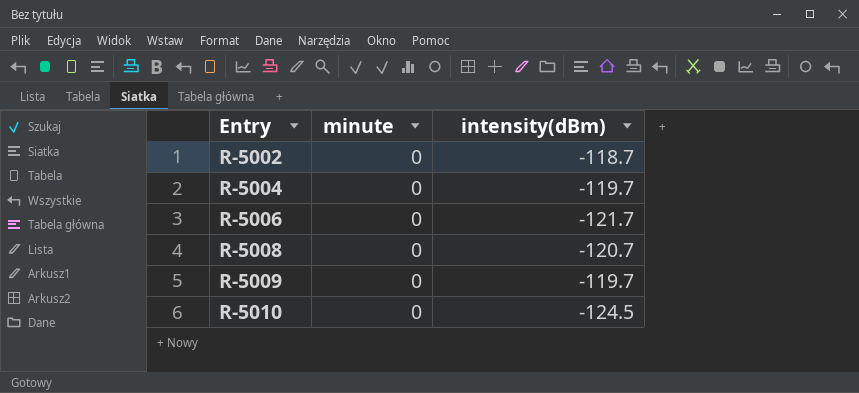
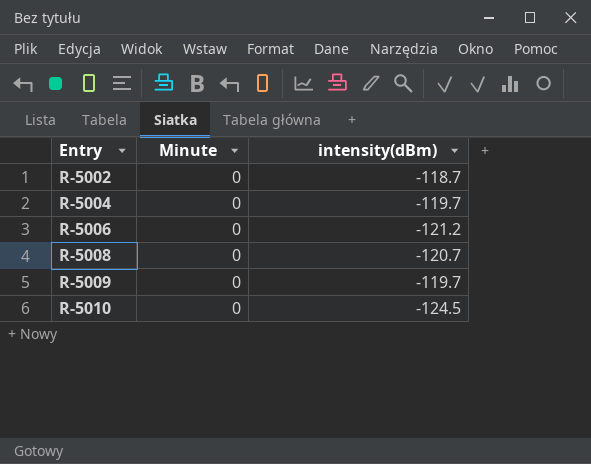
column name: minute -> Minute
R-5006 | intensity(dBm): -121.7 -> -121.2

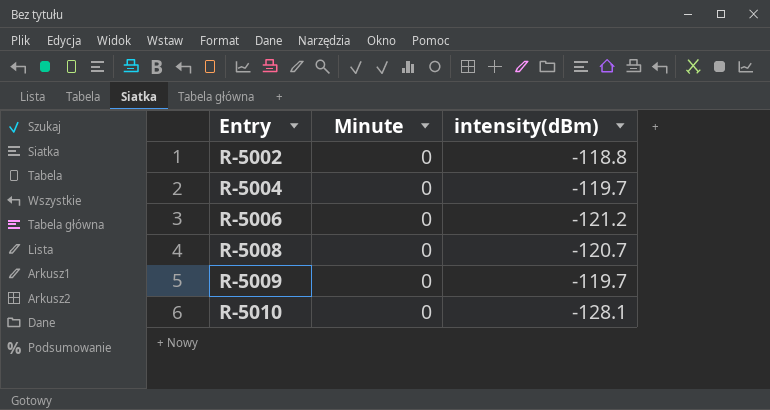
R-5002 | intensity(dBm): -118.7 -> -118.8
R-5010 | intensity(dBm): -124.5 -> -128.1

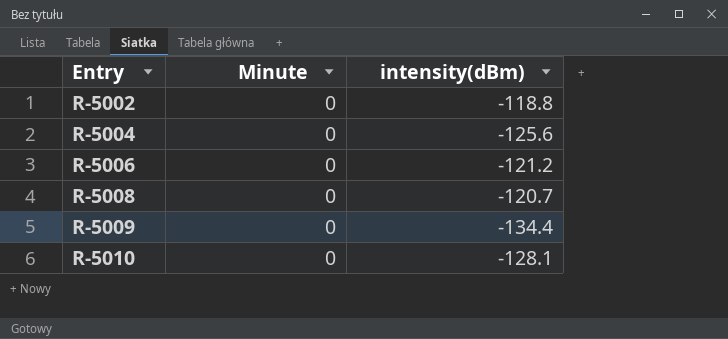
R-5004 | intensity(dBm): -119.7 -> -125.6
R-5009 | intensity(dBm): -119.7 -> -134.4

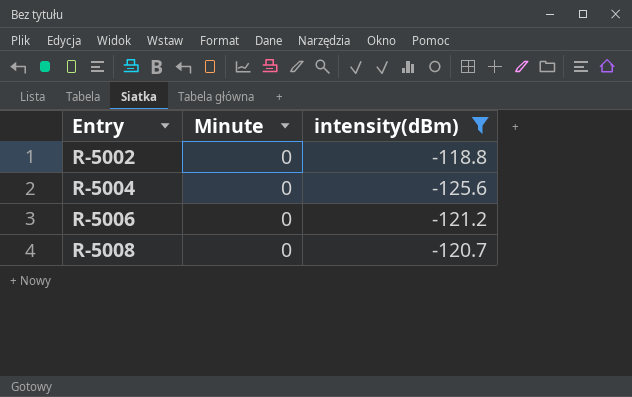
filter: none -> intensity(dBm) >= -125.6

